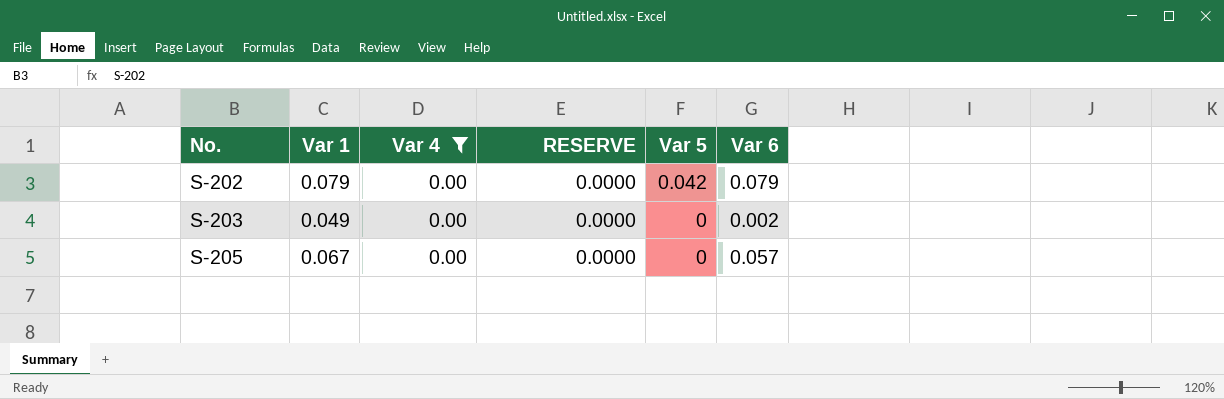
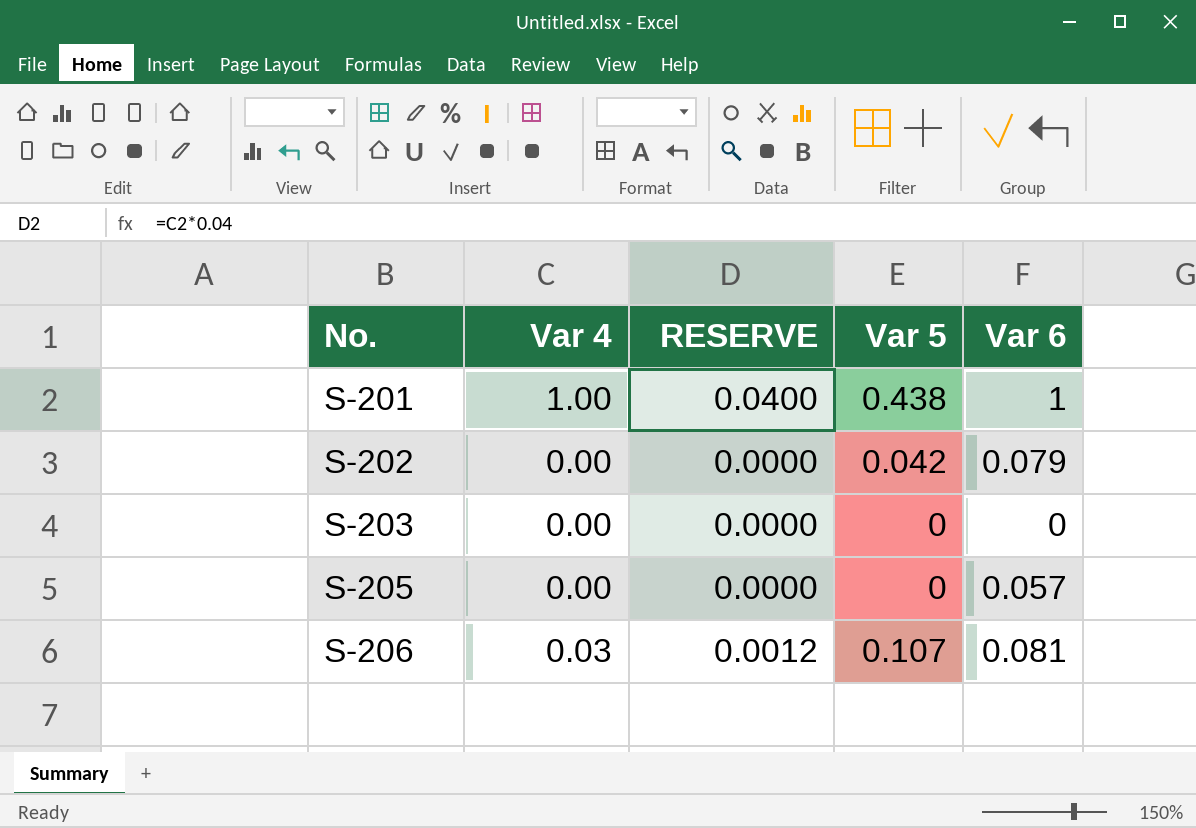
filter: Var 4 = 0.00 -> none
column Var 1 | position: 2 -> none
S-203 | Var 6: 0.002 -> 0

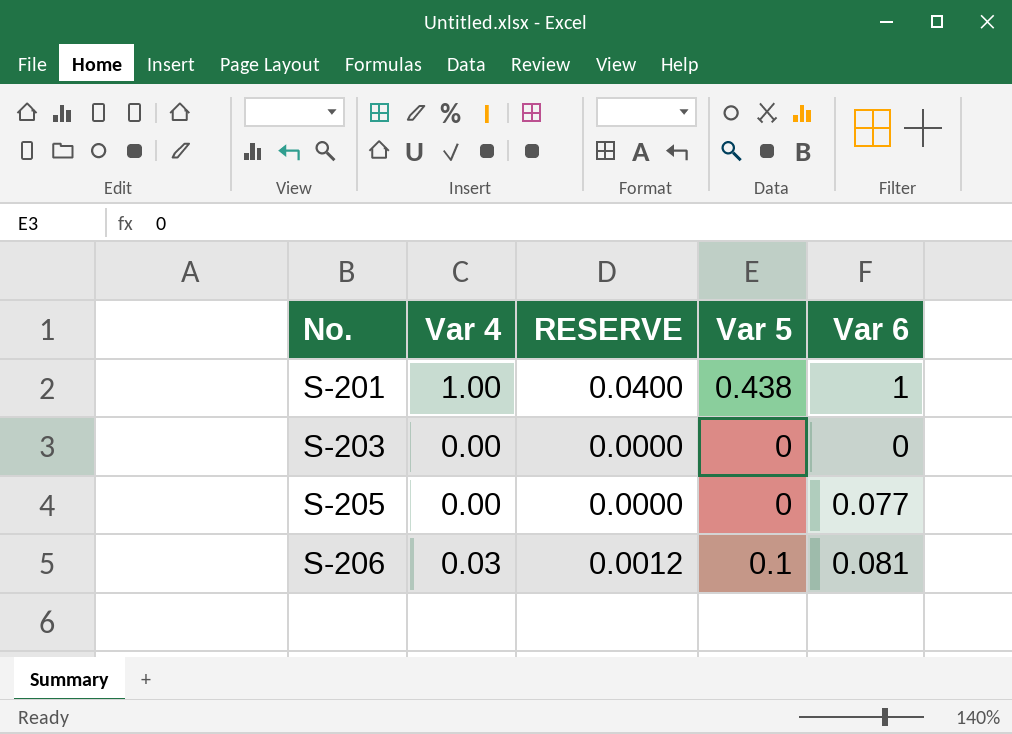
row S-202: 0.00 | 0.0000 | 0.042 | 0.079 -> none
S-205 | Var 6: 0.057 -> 0.077
S-206 | Var 5: 0.107 -> 0.1

